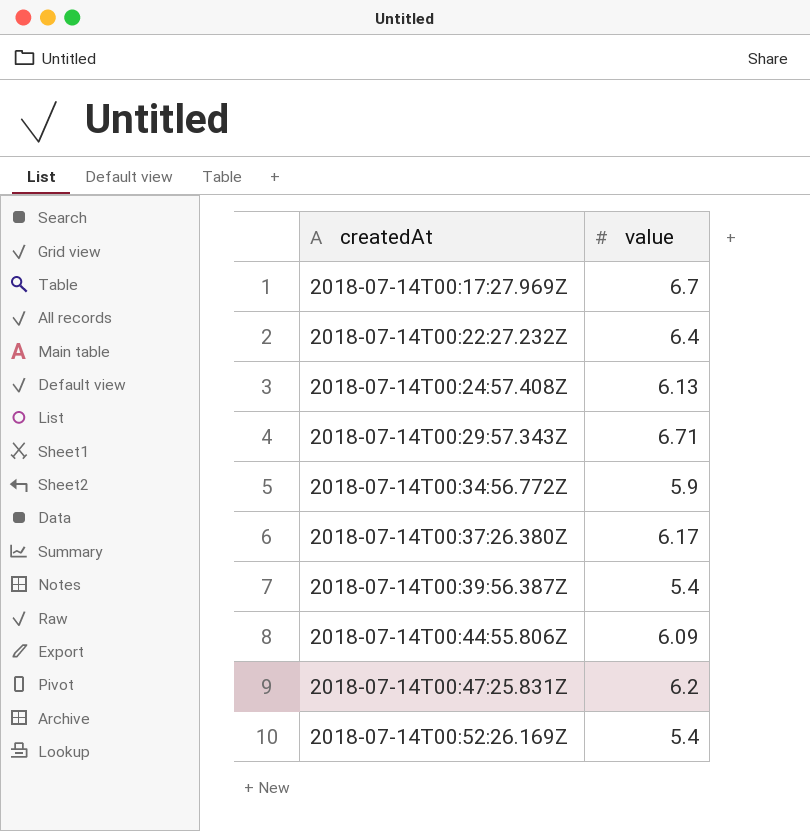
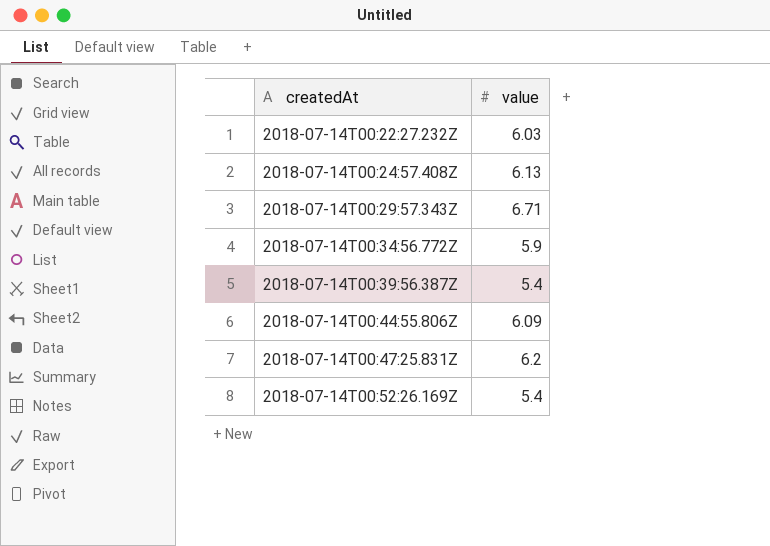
row 2018-07-14T00:17:27.969Z: 6.7 -> none
row 2018-07-14T00:37:26.380Z: 6.17 -> none
2018-07-14T00:22:27.232Z | value: 6.4 -> 6.03

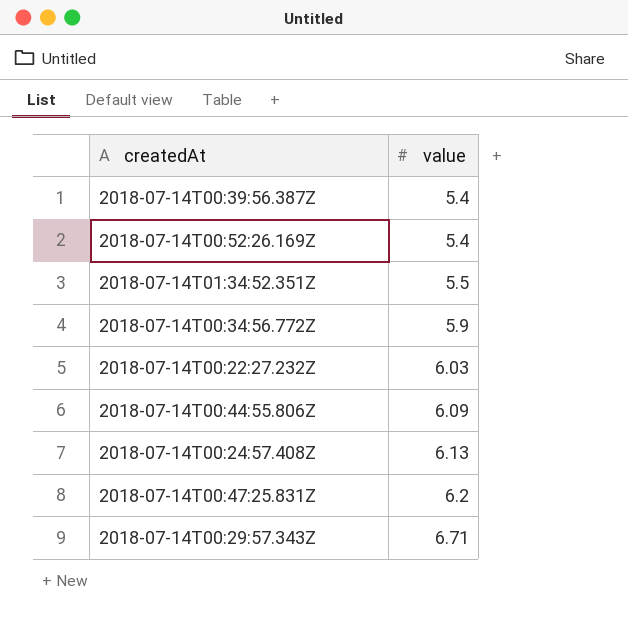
row order: createdAt ascending -> value ascending
row 2018-07-14T01:34:52.351Z: none -> 5.5

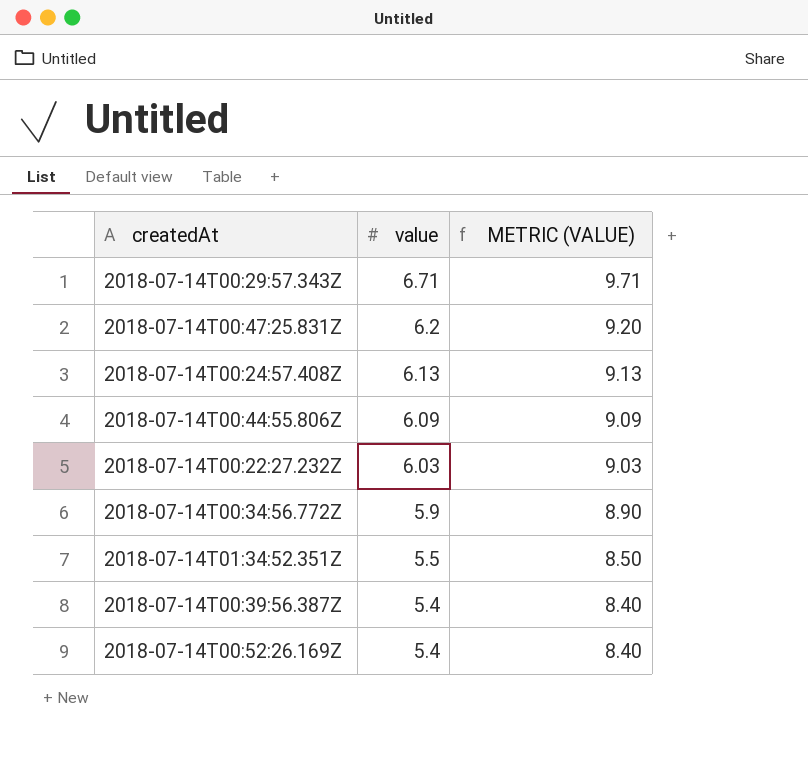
row order: value ascending -> value descending
column METRIC (VALUE) | formula: none -> [value] + 3

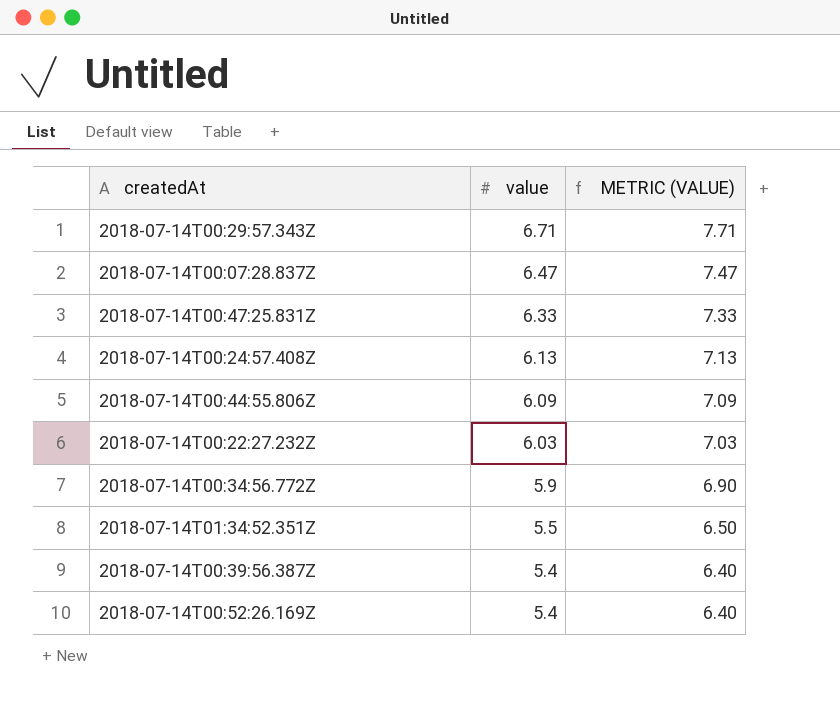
column METRIC (VALUE) | formula: [value] + 3 -> [value] + 1
row 2018-07-14T00:07:28.837Z: none -> 6.47 | 7.47
2018-07-14T00:47:25.831Z | value: 6.2 -> 6.33

